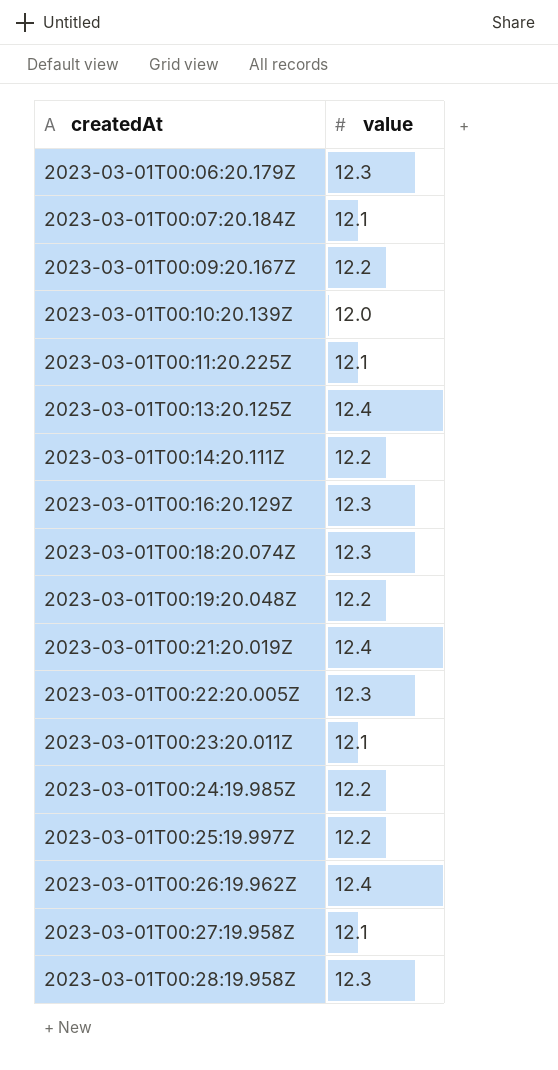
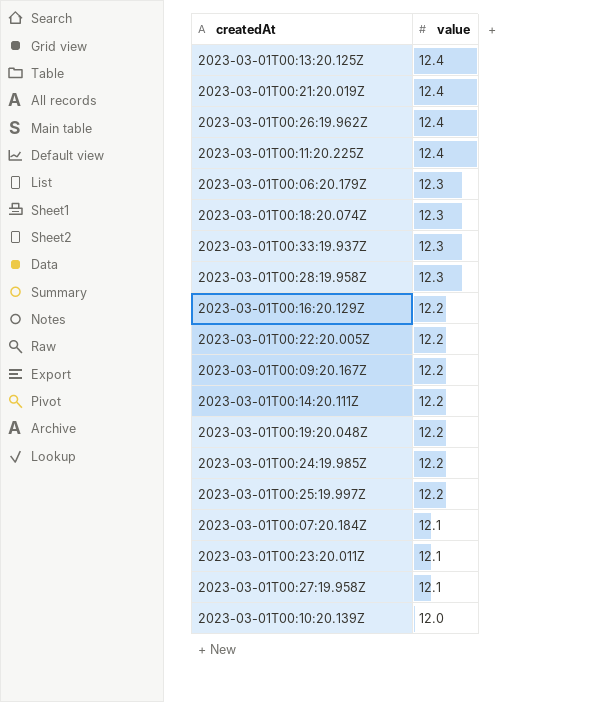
row order: createdAt ascending -> value descending
2023-03-01T00:11:20.225Z | value: 12.1 -> 12.4
row 2023-03-01T00:33:19.937Z: none -> 12.3
2023-03-01T00:16:20.129Z | value: 12.3 -> 12.2
2023-03-01T00:22:20.005Z | value: 12.3 -> 12.2

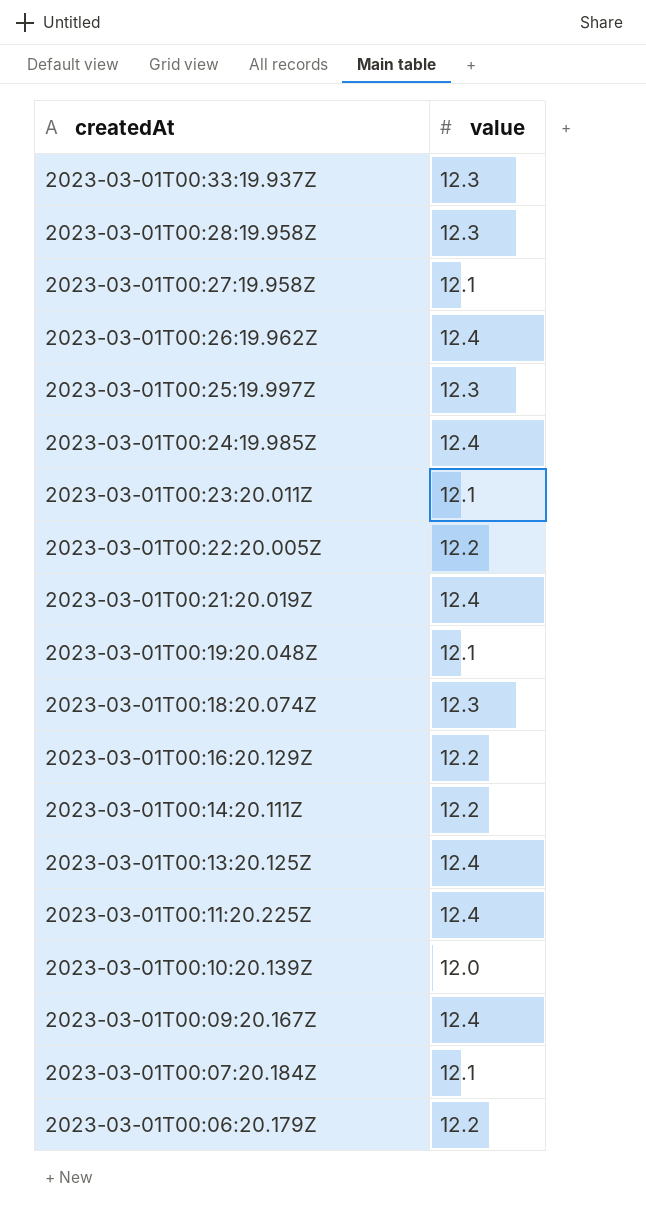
row order: value descending -> createdAt descending
2023-03-01T00:25:19.997Z | value: 12.2 -> 12.3
2023-03-01T00:24:19.985Z | value: 12.2 -> 12.4
2023-03-01T00:19:20.048Z | value: 12.2 -> 12.1
2023-03-01T00:09:20.167Z | value: 12.2 -> 12.4
2023-03-01T00:06:20.179Z | value: 12.3 -> 12.2

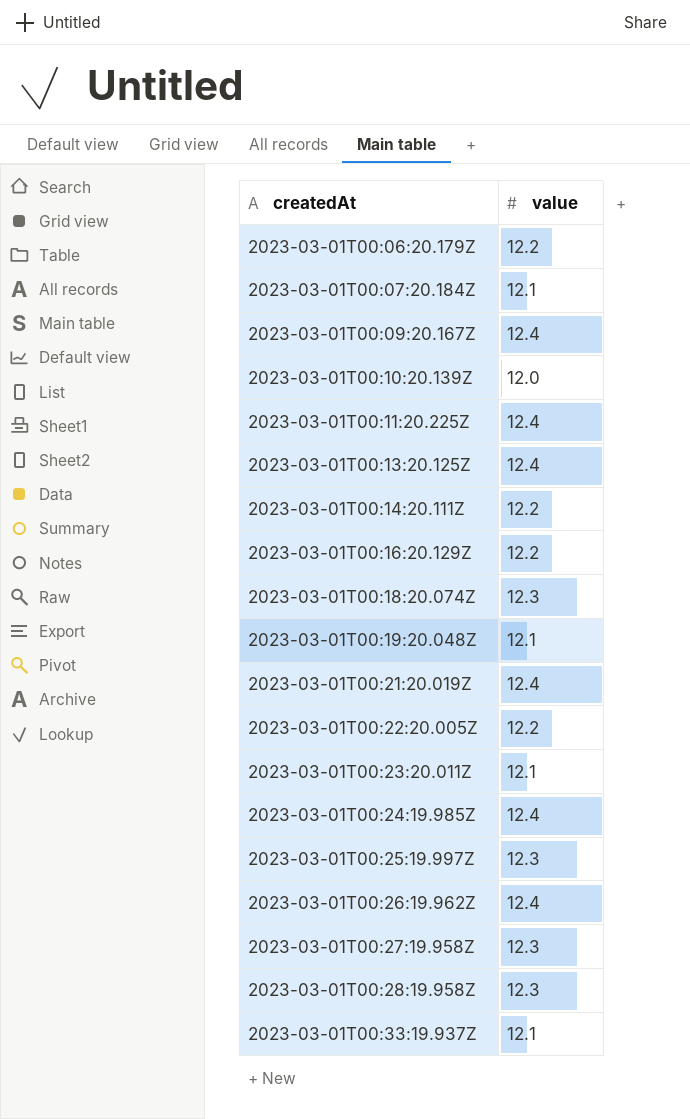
row order: createdAt descending -> createdAt ascending
2023-03-01T00:27:19.958Z | value: 12.1 -> 12.3
2023-03-01T00:33:19.937Z | value: 12.3 -> 12.1

